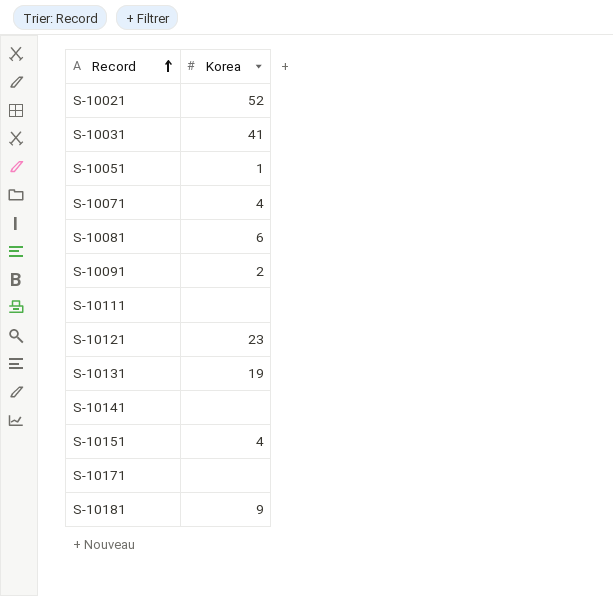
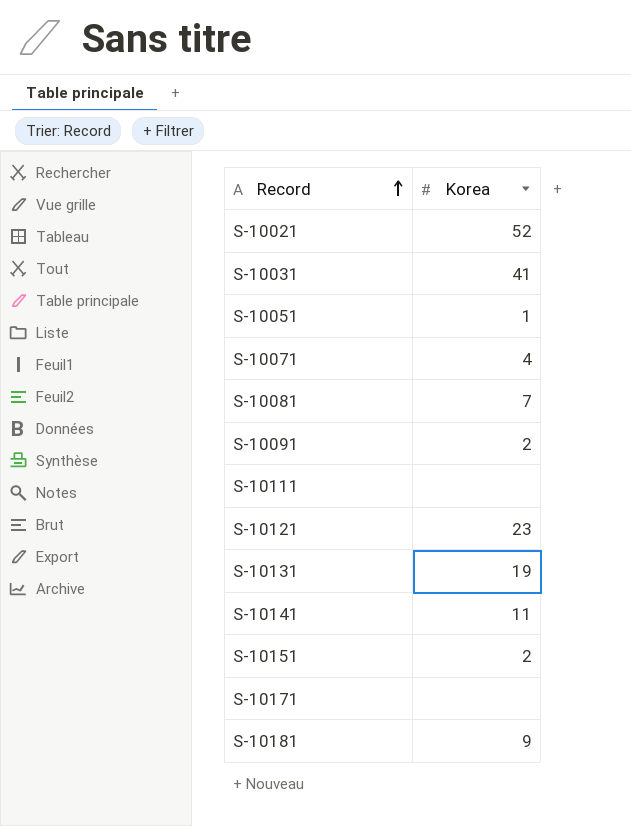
S-10081 | Korea: 6 -> 7
S-10141 | Korea: none -> 11
S-10151 | Korea: 4 -> 2

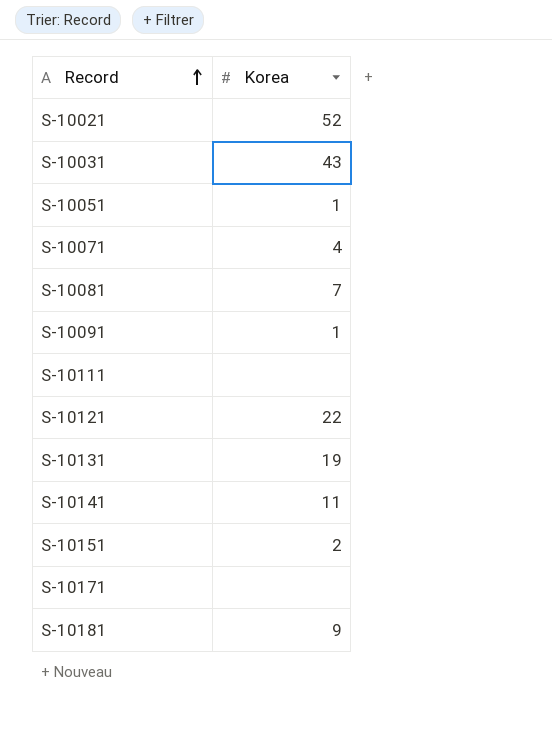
S-10031 | Korea: 41 -> 43
S-10091 | Korea: 2 -> 1
S-10121 | Korea: 23 -> 22

